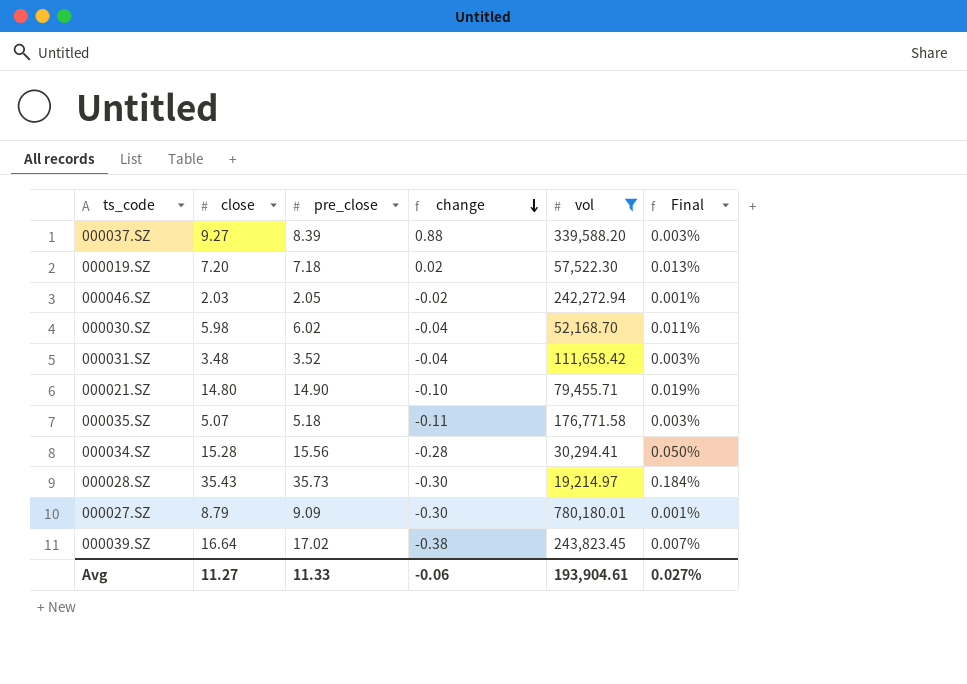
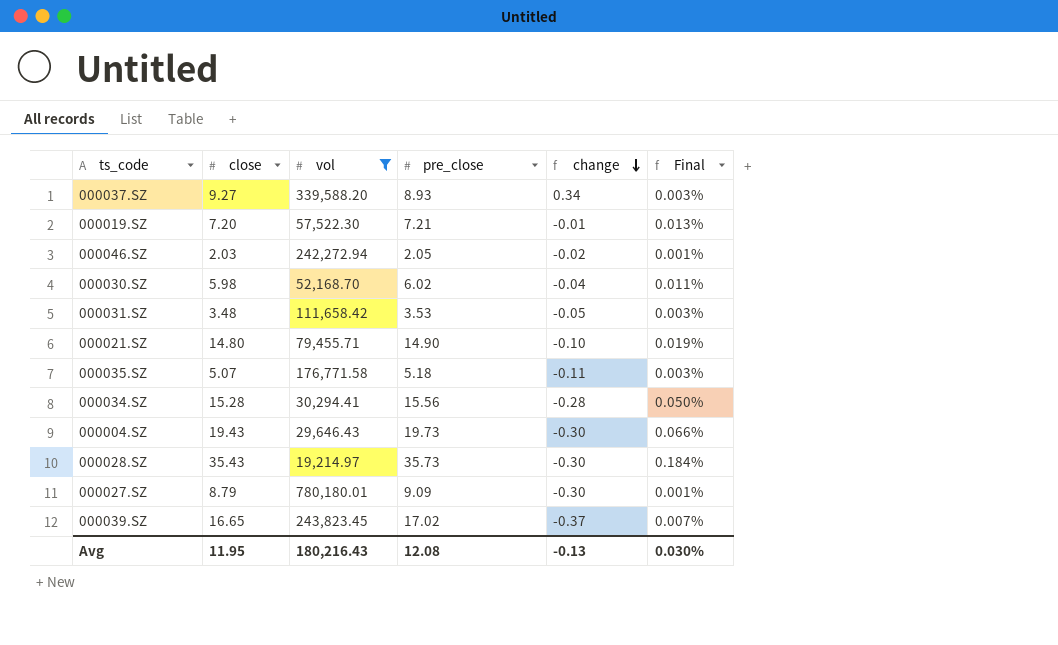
column vol | position: 5 -> 3
000037.SZ | pre_close: 8.39 -> 8.93
000037.SZ | change: 0.88 -> 0.34
000019.SZ | pre_close: 7.18 -> 7.21
000019.SZ | change: 0.02 -> -0.01
000031.SZ | pre_close: 3.52 -> 3.53
000031.SZ | change: -0.04 -> -0.05
row 000004.SZ: none -> 19.43 | 29,646.43 | 19.73 | -0.30 | 0.066%
000039.SZ | close: 16.64 -> 16.65
000039.SZ | change: -0.38 -> -0.37
Avg | close: 11.27 -> 11.95
Avg | vol: 193,904.61 -> 180,216.43
Avg | pre_close: 11.33 -> 12.08
Avg | change: -0.06 -> -0.13
Avg | Final: 0.027% -> 0.030%

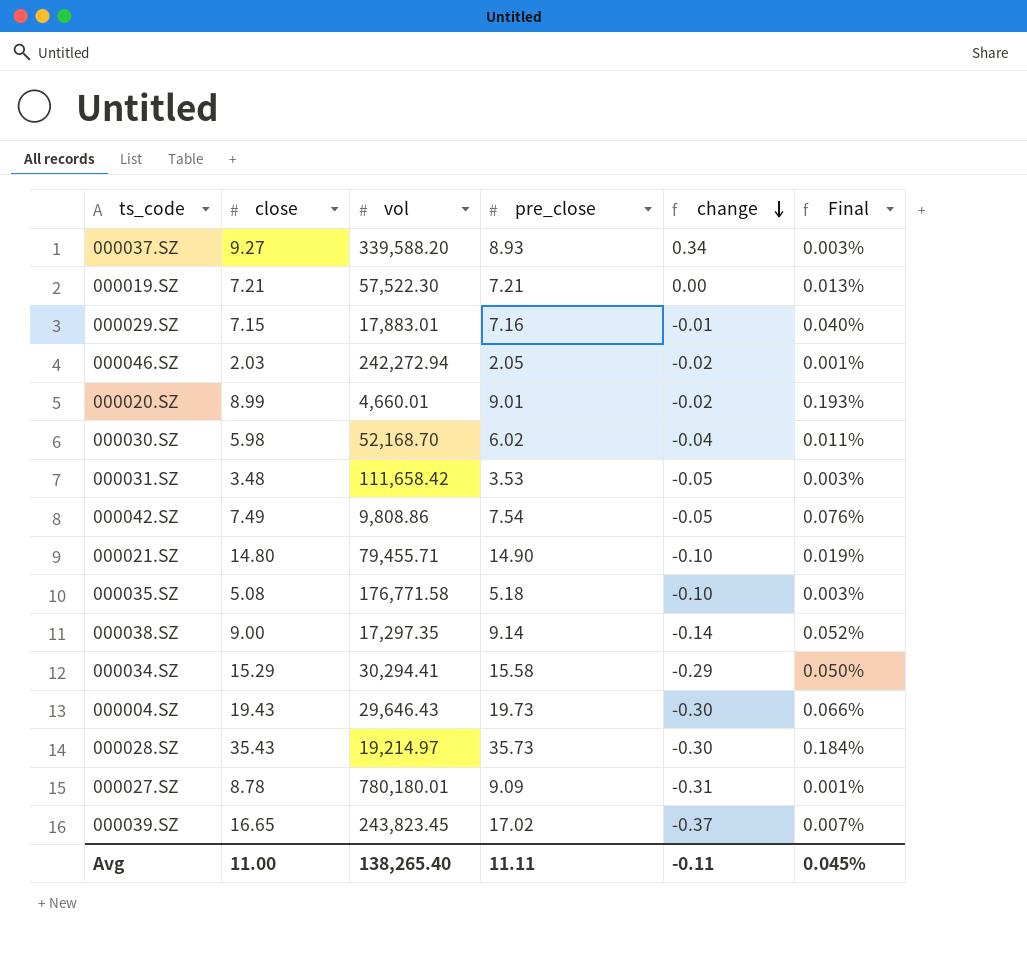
filter: vol >= 19,214.97 -> none
000019.SZ | close: 7.20 -> 7.21
000019.SZ | change: -0.01 -> 0.00
000035.SZ | close: 5.07 -> 5.08
000035.SZ | change: -0.11 -> -0.10
000034.SZ | close: 15.28 -> 15.29
000034.SZ | pre_close: 15.56 -> 15.58
000034.SZ | change: -0.28 -> -0.29
000027.SZ | close: 8.79 -> 8.78
000027.SZ | change: -0.30 -> -0.31
Avg | close: 11.95 -> 11.00
Avg | vol: 180,216.43 -> 138,265.40
Avg | pre_close: 12.08 -> 11.11
Avg | change: -0.13 -> -0.11
Avg | Final: 0.030% -> 0.045%

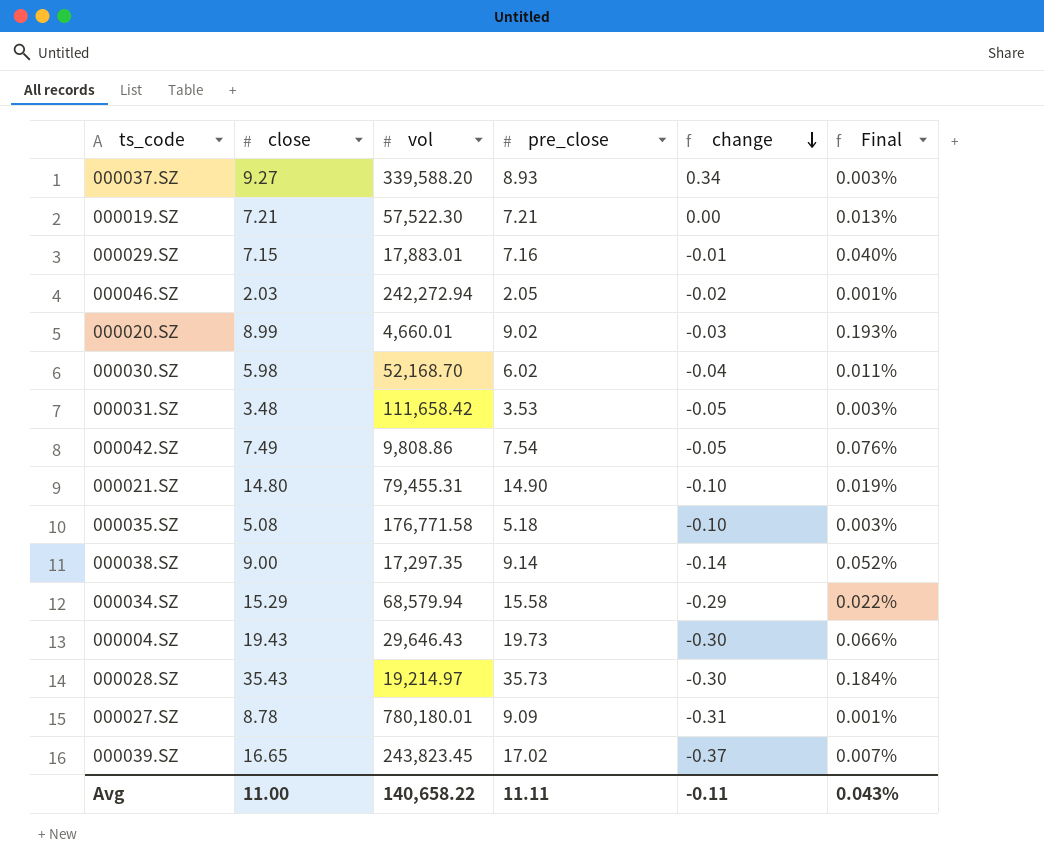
000020.SZ | pre_close: 9.01 -> 9.02
000020.SZ | change: -0.02 -> -0.03
000021.SZ | vol: 79,455.71 -> 79,455.31
000034.SZ | vol: 30,294.41 -> 68,579.94
000034.SZ | Final: 0.050% -> 0.022%
Avg | vol: 138,265.40 -> 140,658.22
Avg | Final: 0.045% -> 0.043%

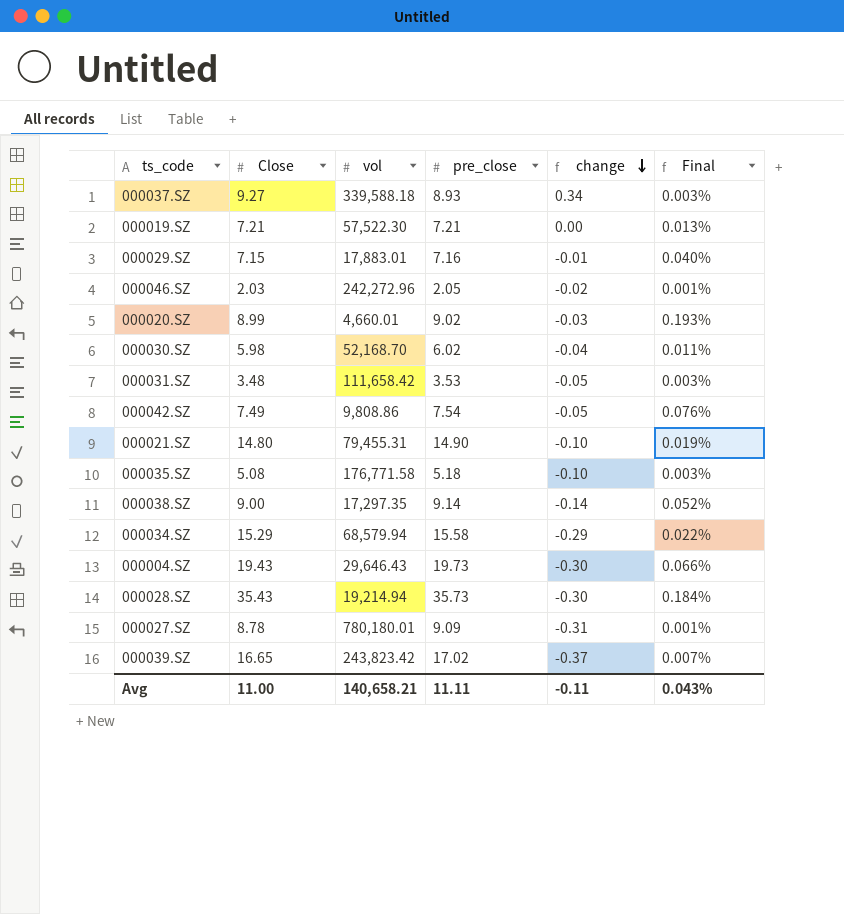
column name: close -> Close
000037.SZ | vol: 339,588.20 -> 339,588.18
000046.SZ | vol: 242,272.94 -> 242,272.96
000028.SZ | vol: 19,214.97 -> 19,214.94
000039.SZ | vol: 243,823.45 -> 243,823.42
Avg | vol: 140,658.22 -> 140,658.21

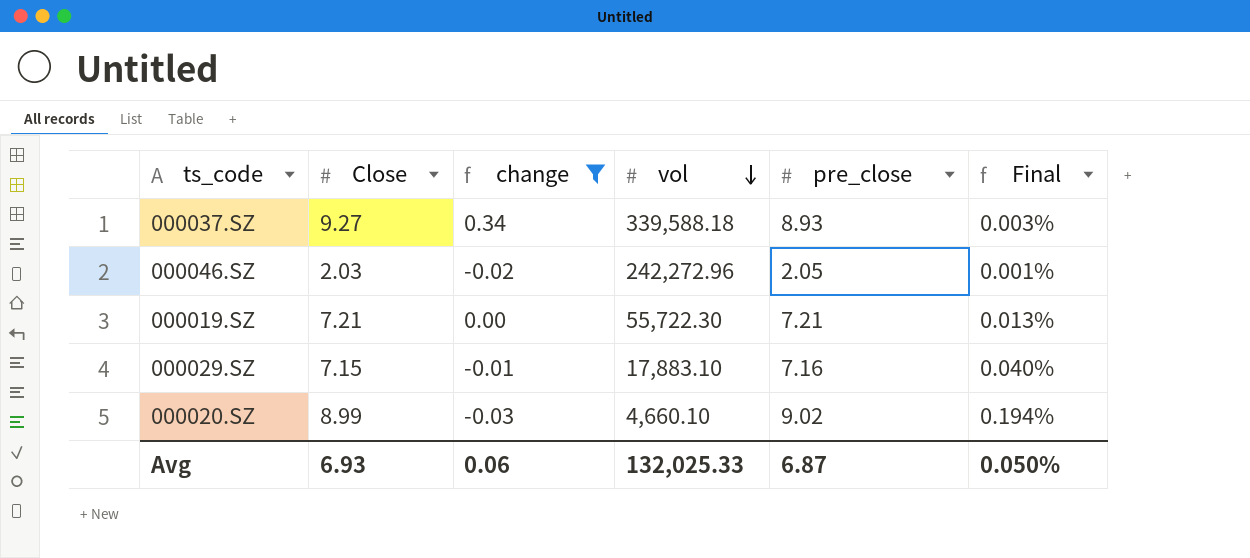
filter: none -> change >= -0.03
row order: change descending -> vol descending
column change | position: 5 -> 3
column Final | formula: [Close] / [vol] -> [pre_close] / [vol]
000019.SZ | vol: 57,522.30 -> 55,722.30
000029.SZ | vol: 17,883.01 -> 17,883.10
000020.SZ | vol: 4,660.01 -> 4,660.10
Avg | Close: 11.00 -> 6.93
Avg | change: -0.11 -> 0.06
Avg | vol: 140,658.21 -> 132,025.33
Avg | pre_close: 11.11 -> 6.87
Avg | Final: 0.043% -> 0.050%

